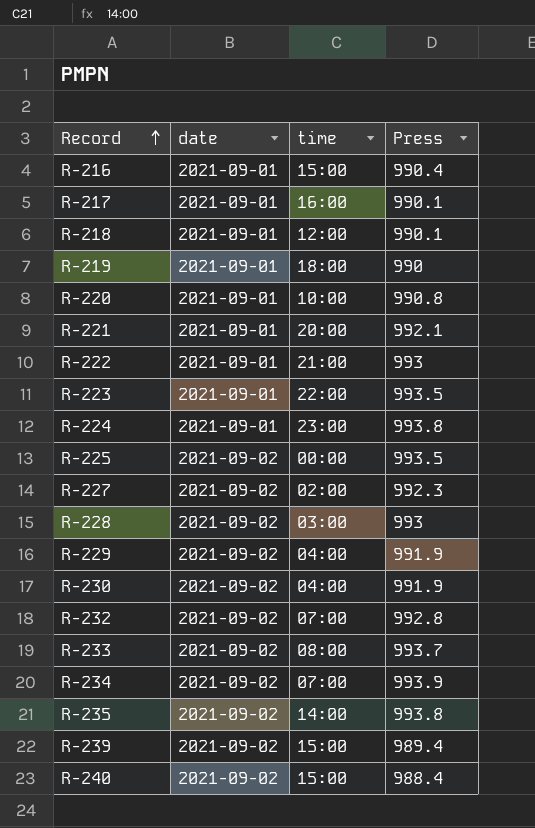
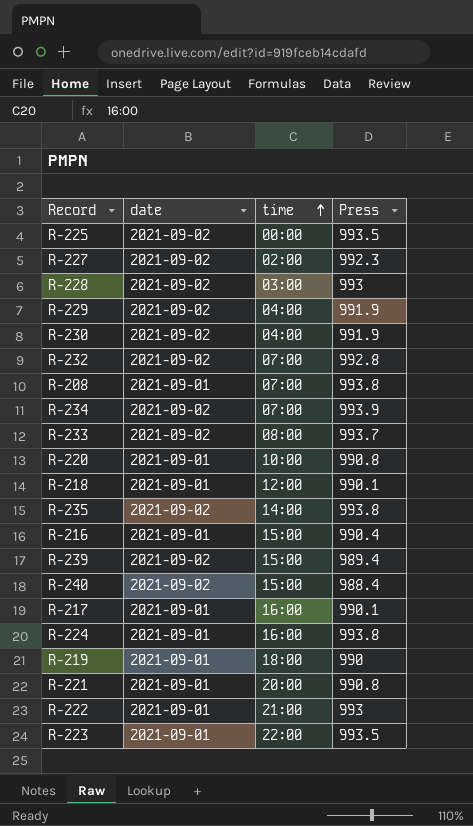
row order: Record ascending -> time ascending
row R-208: none -> 2021-09-01 | 07:00 | 993.8
R-224 | time: 23:00 -> 16:00
R-221 | Press: 992.1 -> 990.8

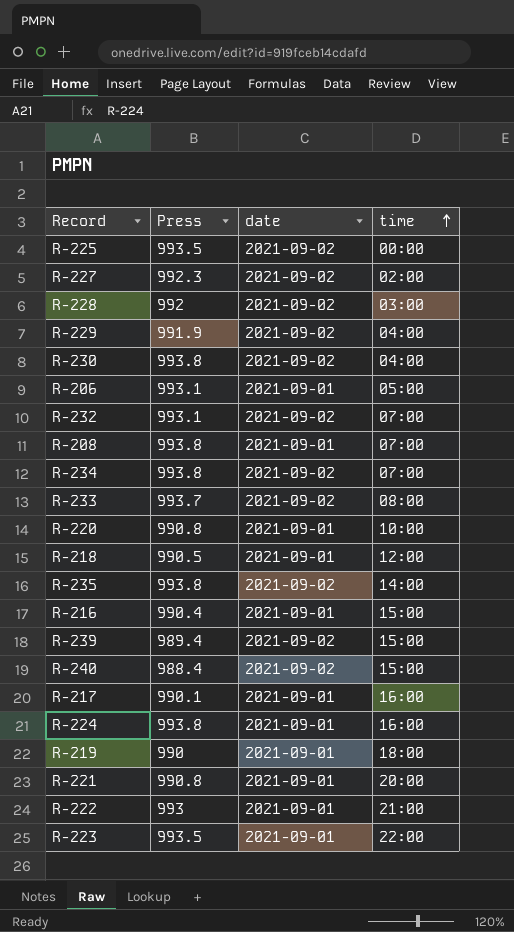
column Press | position: 4 -> 2
R-228 | Press: 993 -> 992
R-230 | Press: 991.9 -> 993.8
row R-206: none -> 993.1 | 2021-09-01 | 05:00
R-232 | Press: 992.8 -> 993.1
R-234 | Press: 993.9 -> 993.8
R-218 | Press: 990.1 -> 990.5

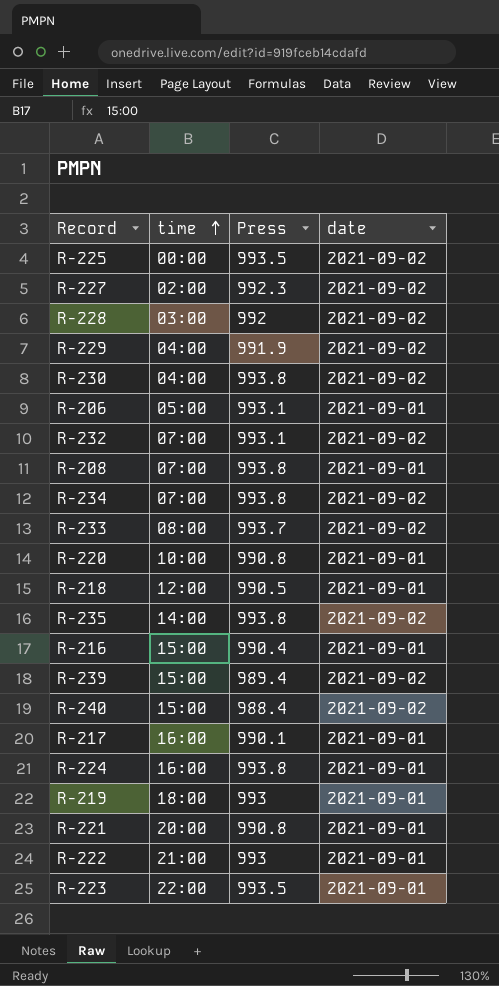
column time | position: 4 -> 2
R-219 | Press: 990 -> 993

